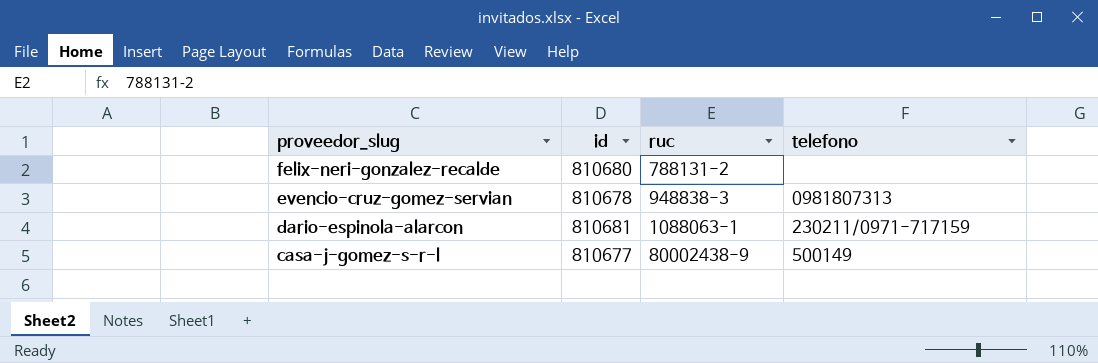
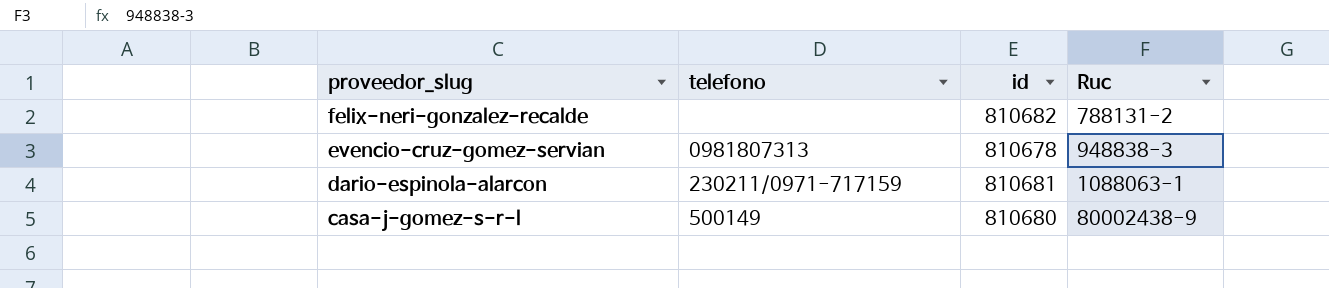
column telefono | position: 4 -> 2
column name: ruc -> Ruc
felix-neri-gonzalez-recalde | id: 810680 -> 810682
casa-j-gomez-s-r-l | id: 810677 -> 810680

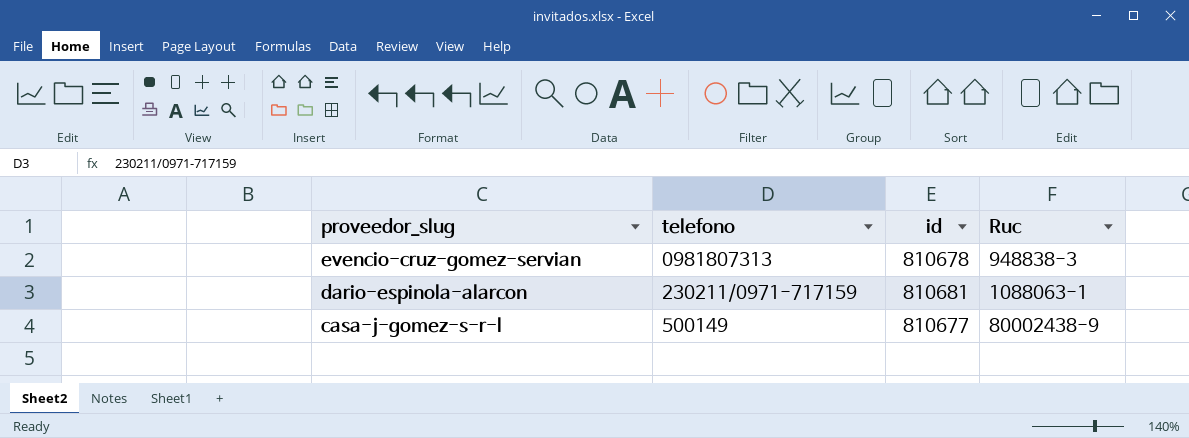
row felix-neri-gonzalez-recalde: none | 810682 | 788131-2 -> none
casa-j-gomez-s-r-l | id: 810680 -> 810677

